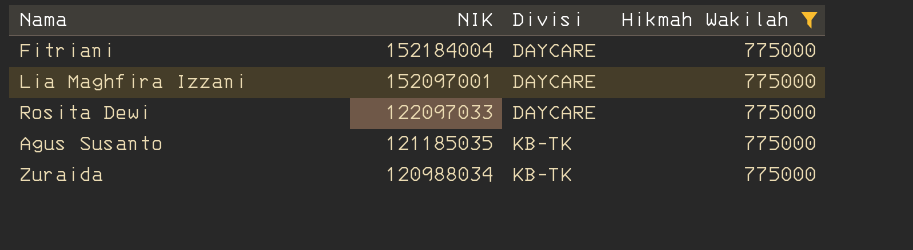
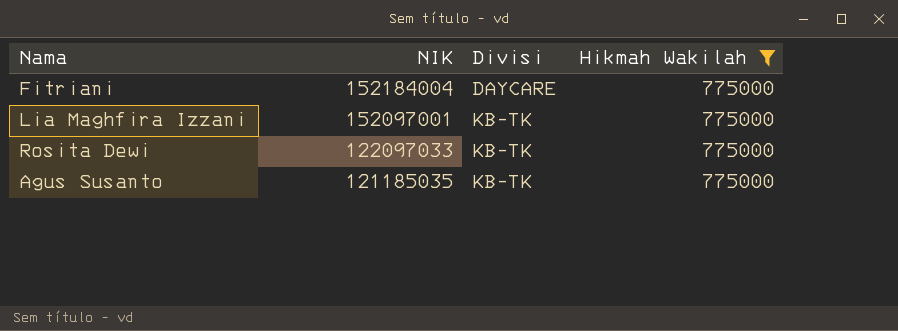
row Zuraida: 120988034 | KB-TK | 775000 -> none
Lia Maghfira Izzani | Divisi: DAYCARE -> KB-TK
Rosita Dewi | Divisi: DAYCARE -> KB-TK

